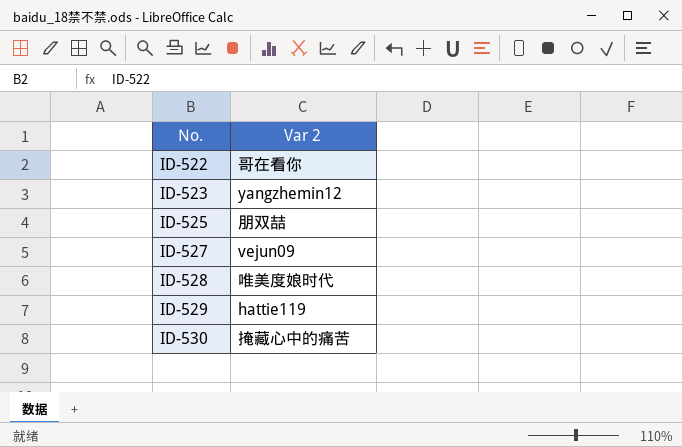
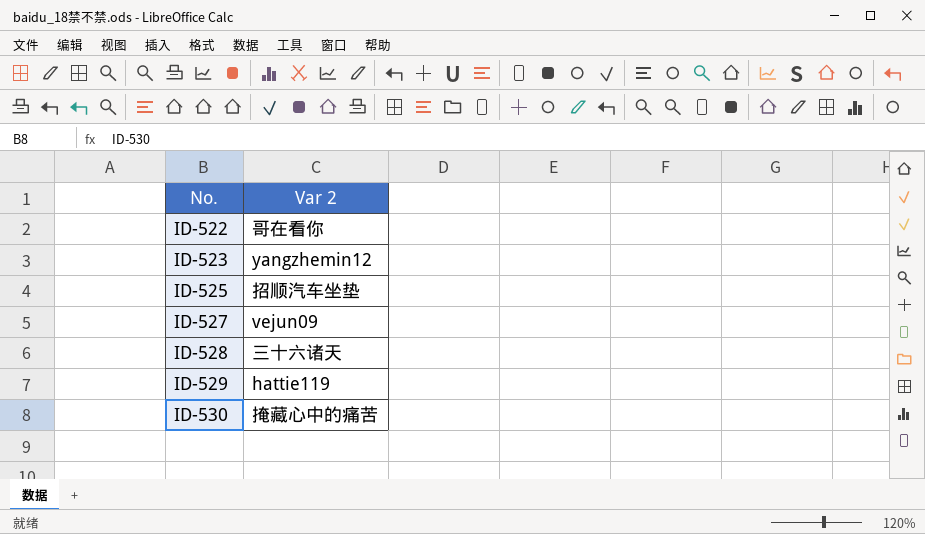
ID-525 | Var 2: 朋双喆 -> 招顺汽车坐垫
ID-528 | Var 2: 唯美度娘时代 -> 三十六诸天

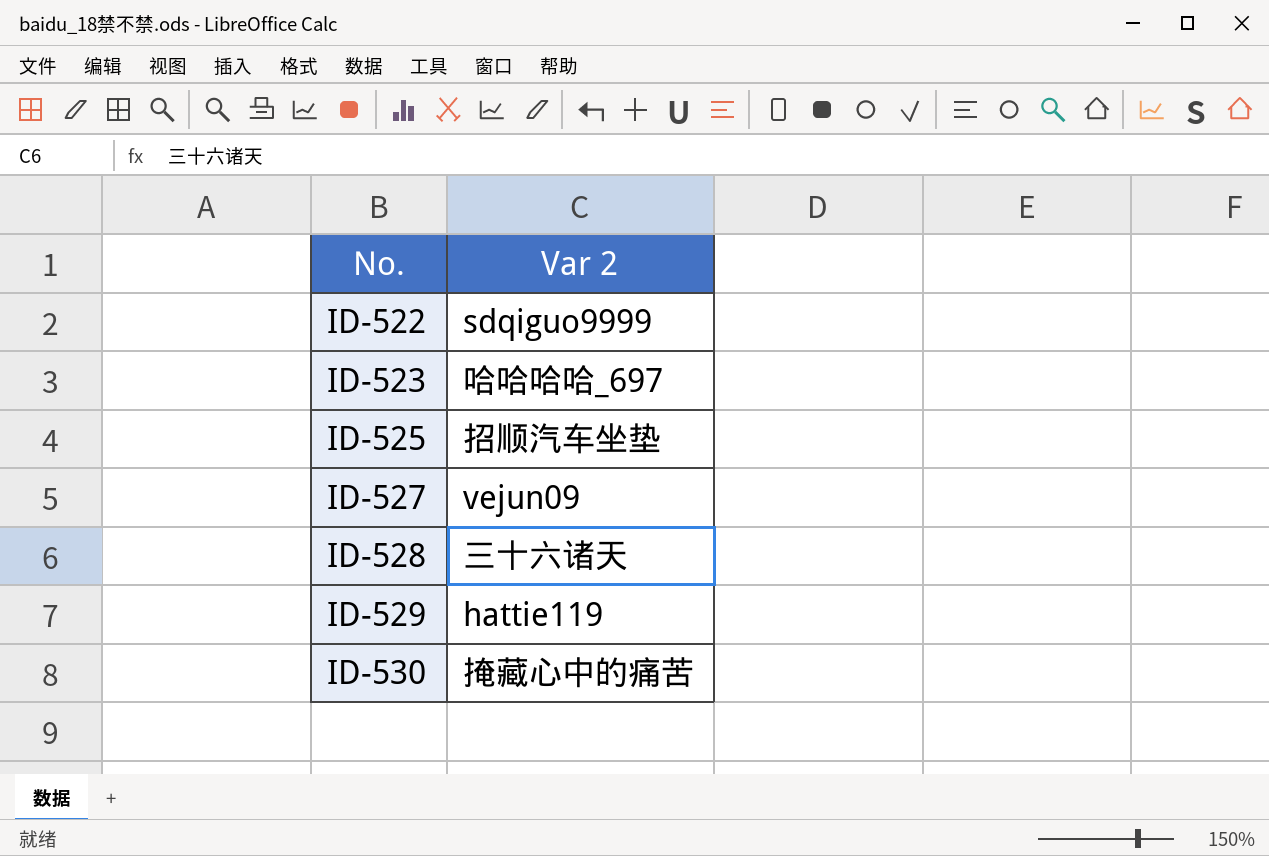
ID-522 | Var 2: 哥在看你 -> sdqiguo9999
ID-523 | Var 2: yangzhemin12 -> 哈哈哈哈_697

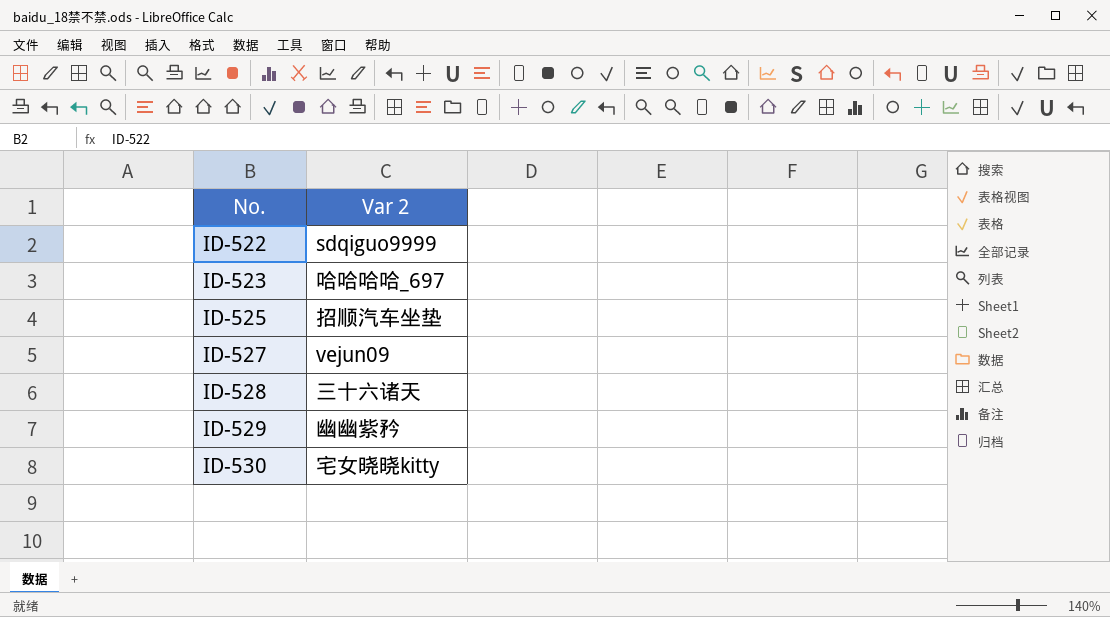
ID-529 | Var 2: hattie119 -> 幽幽紫矜
ID-530 | Var 2: 掩藏心中的痛苦 -> 宅女晓晓kitty

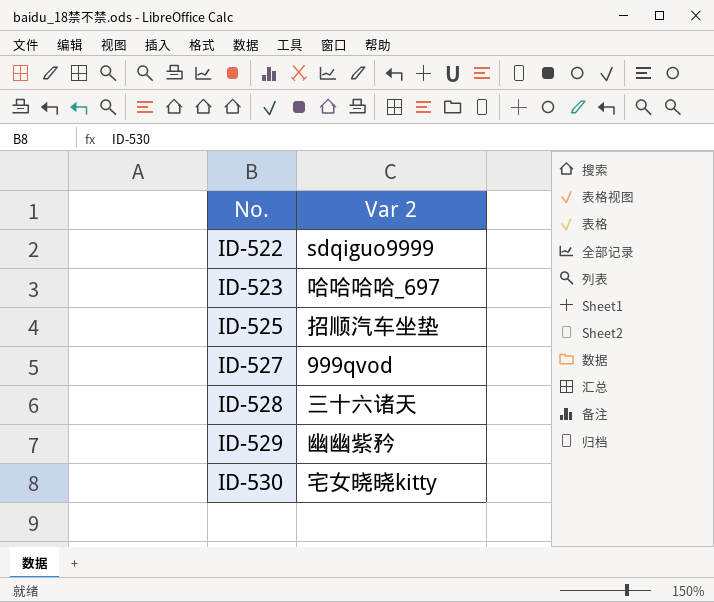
ID-527 | Var 2: vejun09 -> 999qvod

